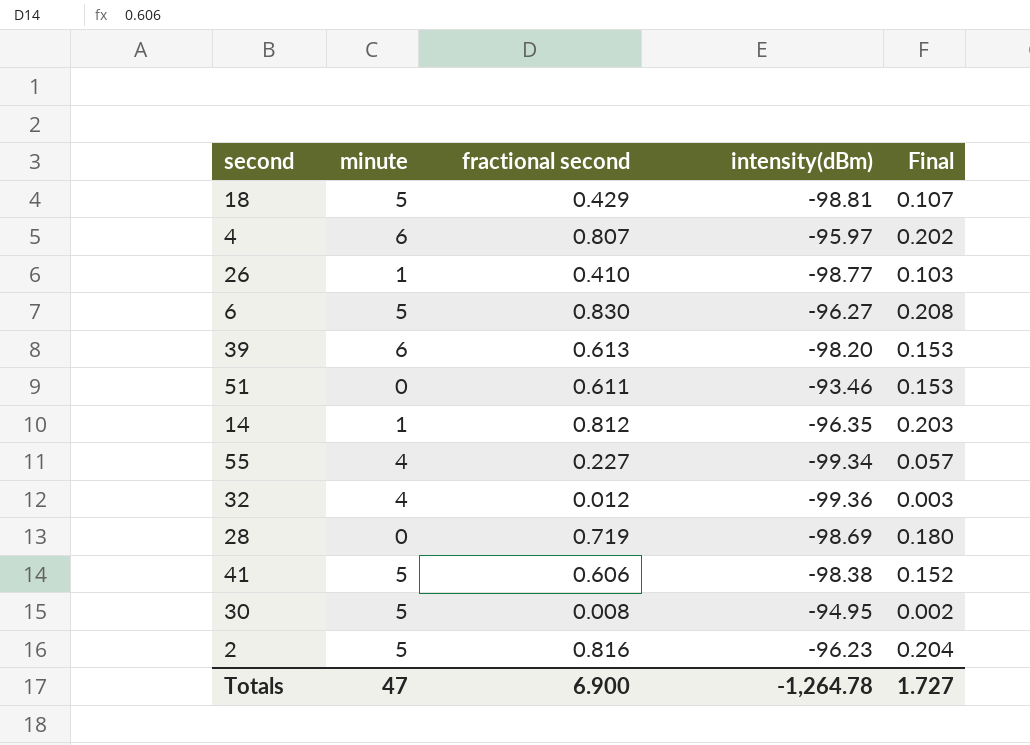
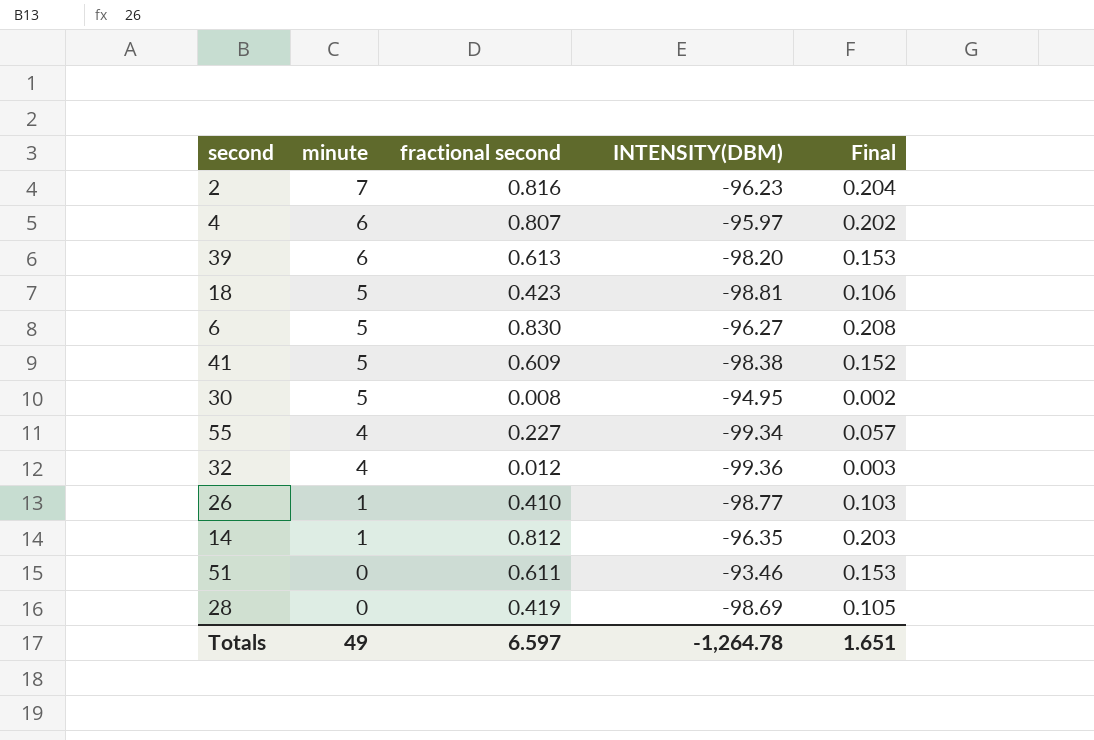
row order: none -> minute descending
column name: intensity(dBm) -> INTENSITY(DBM)
2 | minute: 5 -> 7
18 | fractional second: 0.429 -> 0.423
18 | Final: 0.107 -> 0.106
41 | fractional second: 0.606 -> 0.609
28 | fractional second: 0.719 -> 0.419
28 | Final: 0.180 -> 0.105
Totals | minute: 47 -> 49
Totals | fractional second: 6.900 -> 6.597
Totals | Final: 1.727 -> 1.651

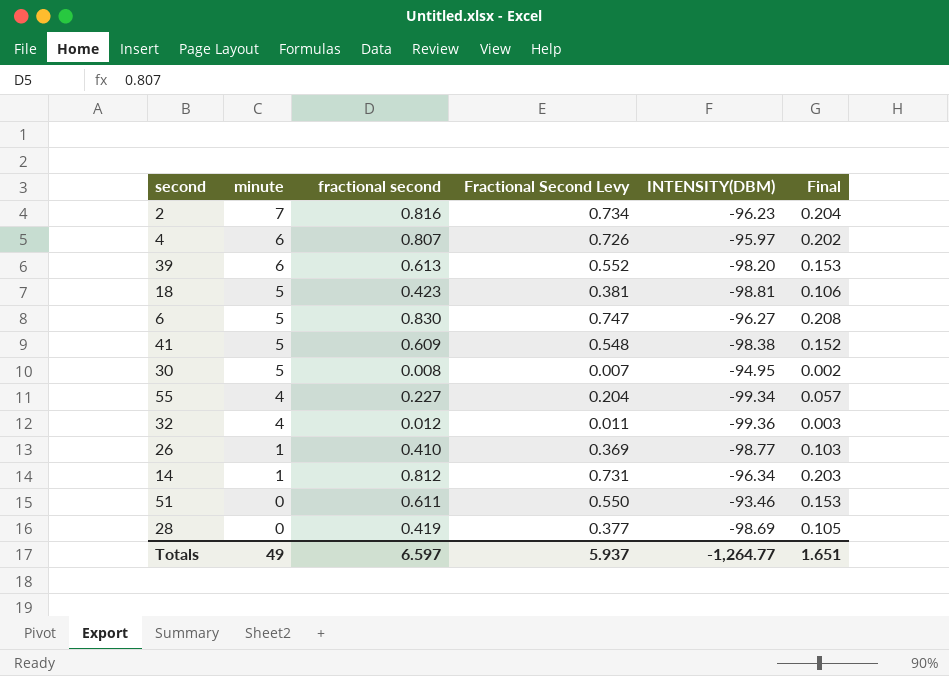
column Fractional Second Levy | formula: none -> [fractional second] * 0.9
14 | INTENSITY(DBM): -96.35 -> -96.34
Totals | INTENSITY(DBM): -1,264.78 -> -1,264.77

